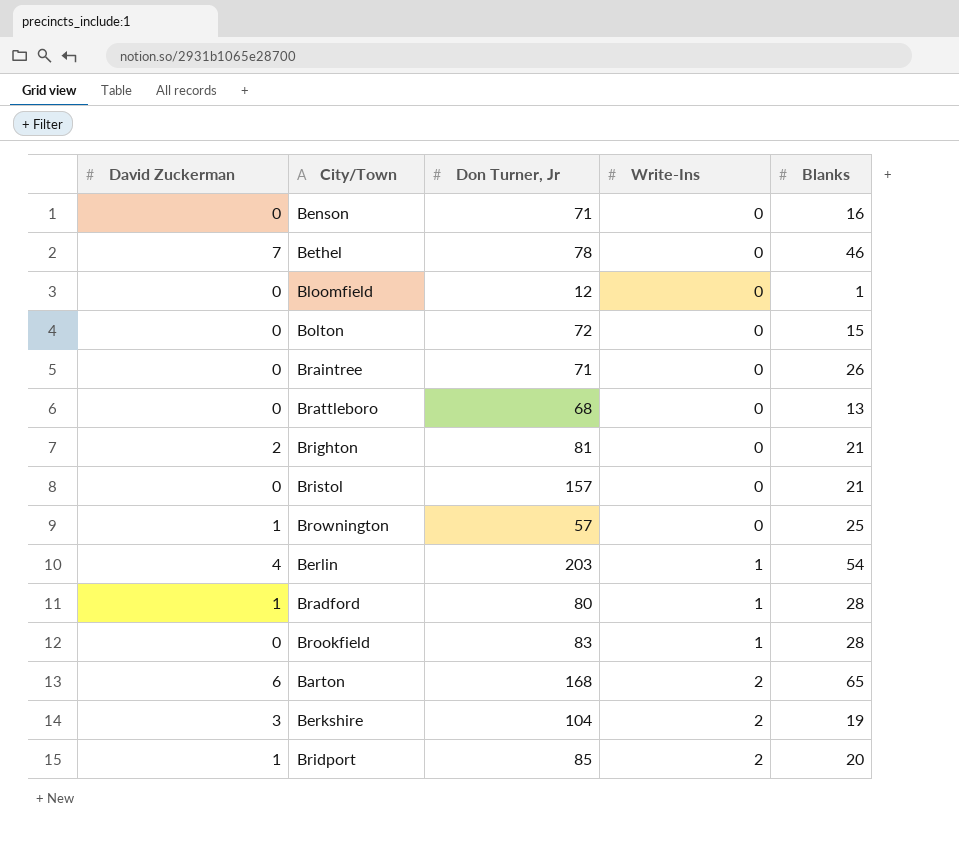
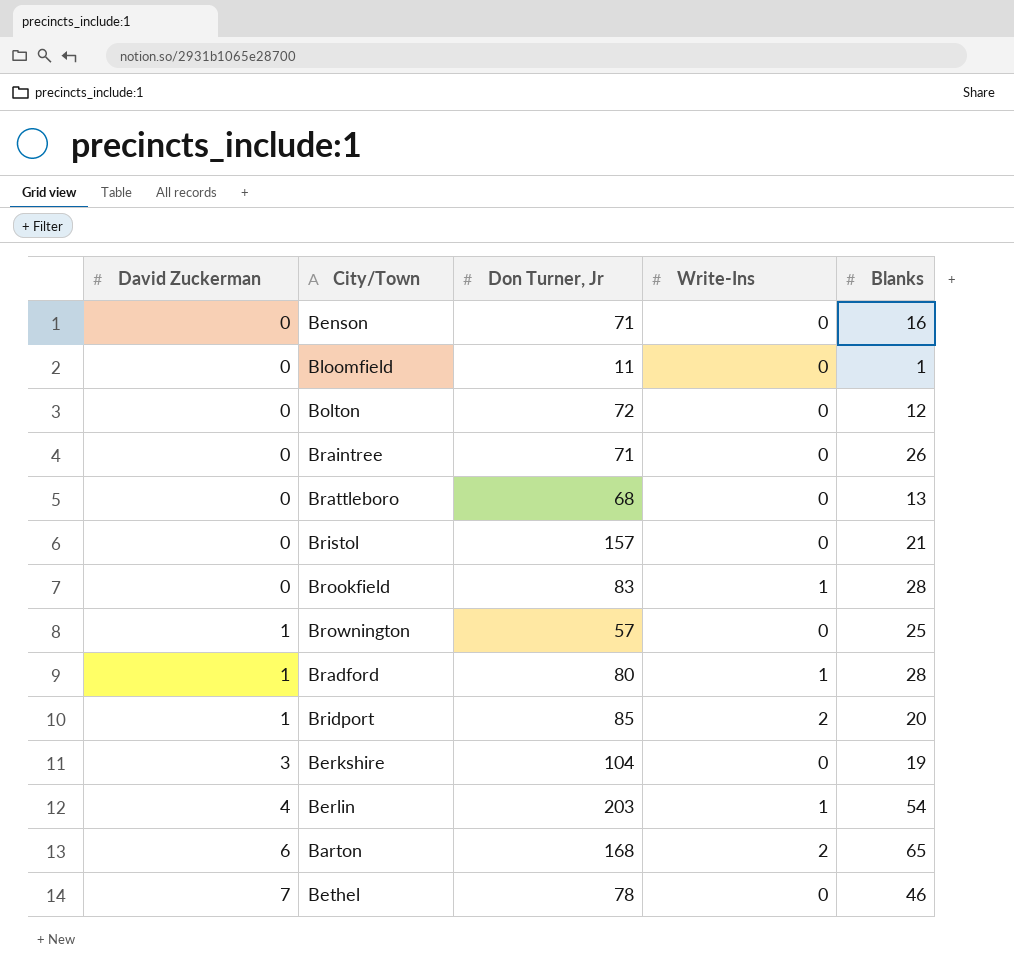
row order: Write-Ins ascending -> David Zuckerman ascending
row Brighton: 2 | 81 | 0 | 21 -> none
Bloomfield | Don Turner, Jr: 12 -> 11
Bolton | Blanks: 15 -> 12
Berkshire | Write-Ins: 2 -> 0

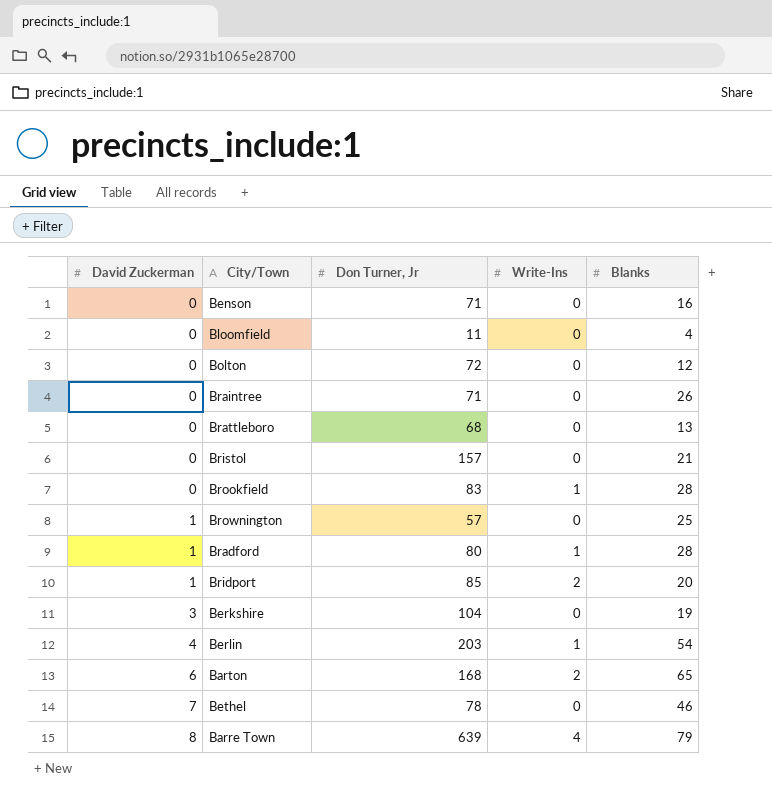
Bloomfield | Blanks: 1 -> 4
row Barre Town: none -> 8 | 639 | 4 | 79

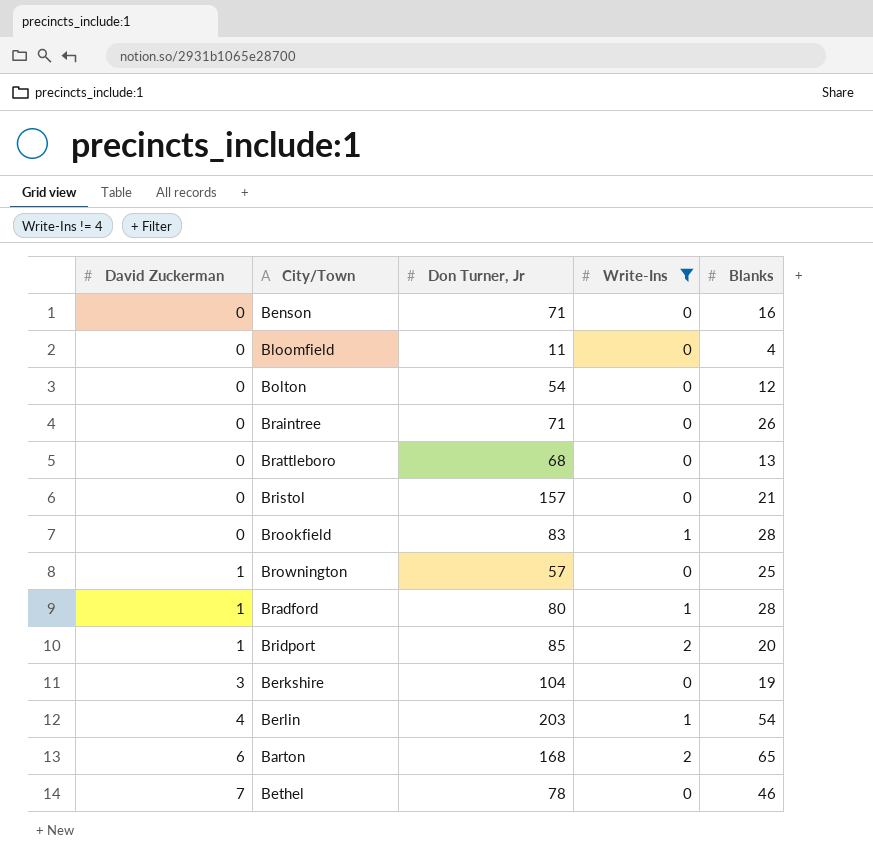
filter: none -> Write-Ins != 4
Bolton | Don Turner, Jr: 72 -> 54

